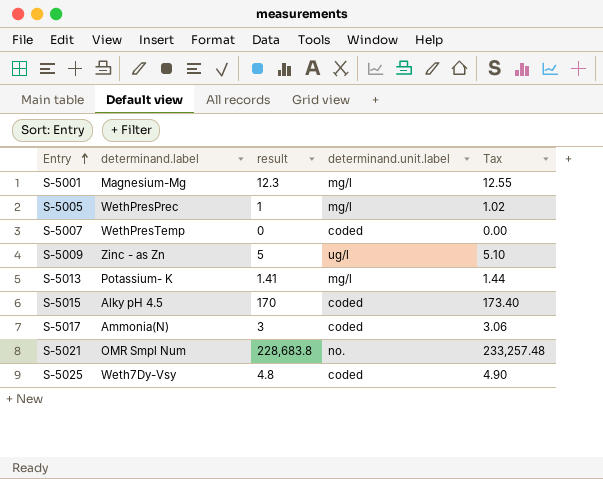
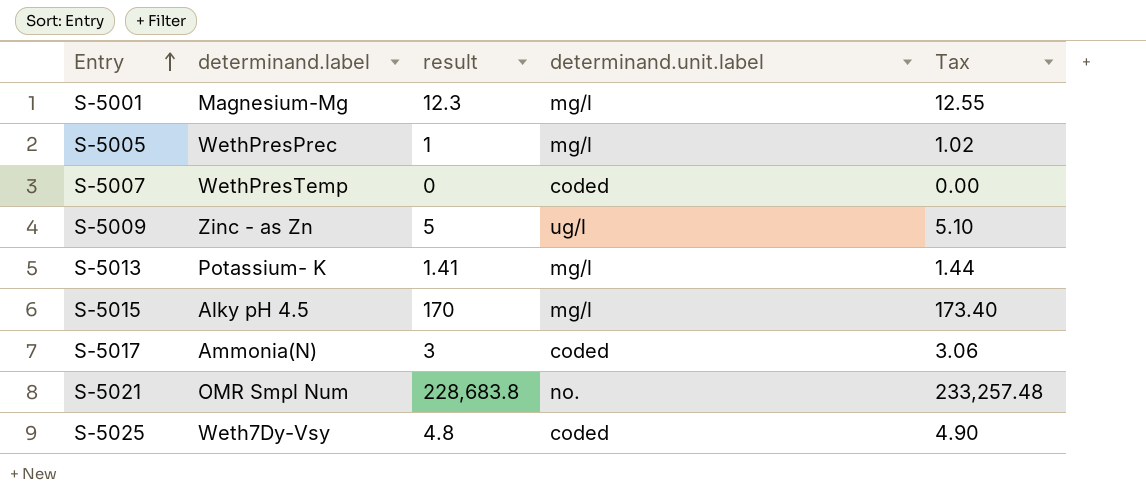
S-5015 | determinand.unit.label: coded -> mg/l

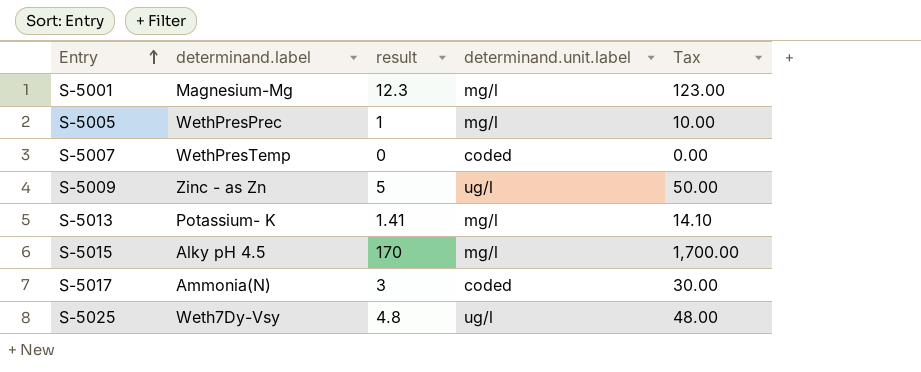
column Tax | formula: [result] * 1.02 -> [result] * 10
row S-5021: OMR Smpl Num | 228,683.8 | no. | 233,257.48 -> none
S-5025 | determinand.unit.label: coded -> ug/l

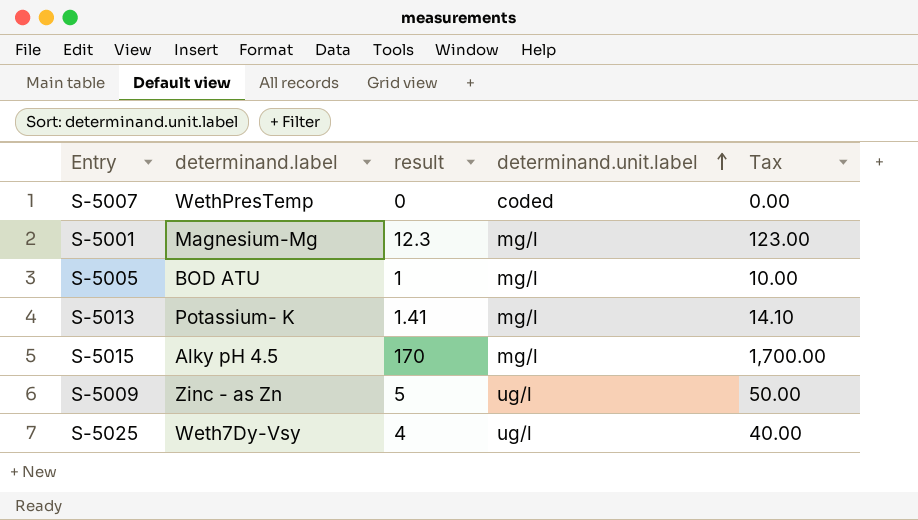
row order: Entry ascending -> determinand.unit.label ascending
row S-5017: Ammonia(N) | 3 | coded | 30.00 -> none
S-5005 | determinand.label: WethPresPrec -> BOD ATU
S-5025 | result: 4.8 -> 4
S-5025 | Tax: 48.00 -> 40.00

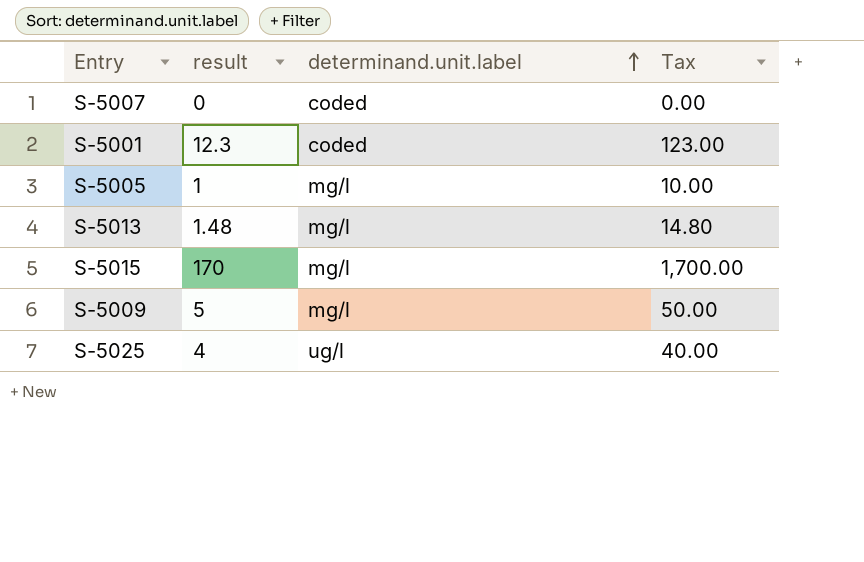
column determinand.label | position: 2 -> none
S-5001 | determinand.unit.label: mg/l -> coded
S-5013 | result: 1.41 -> 1.48
S-5013 | Tax: 14.10 -> 14.80
S-5009 | determinand.unit.label: ug/l -> mg/l

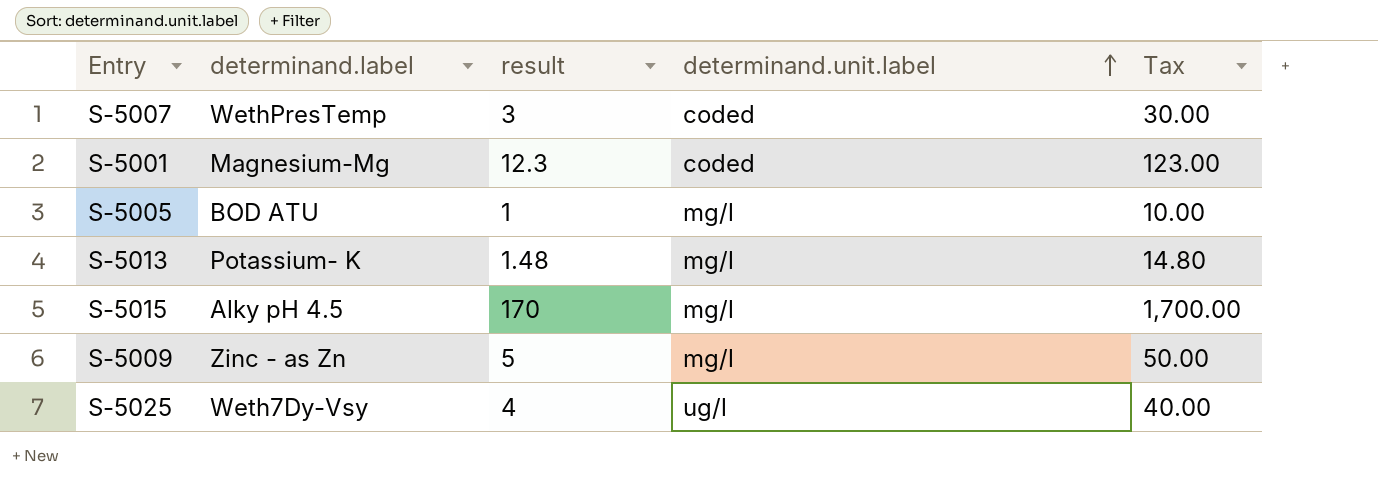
column determinand.label | position: none -> 2
S-5007 | result: 0 -> 3
S-5007 | Tax: 0.00 -> 30.00

